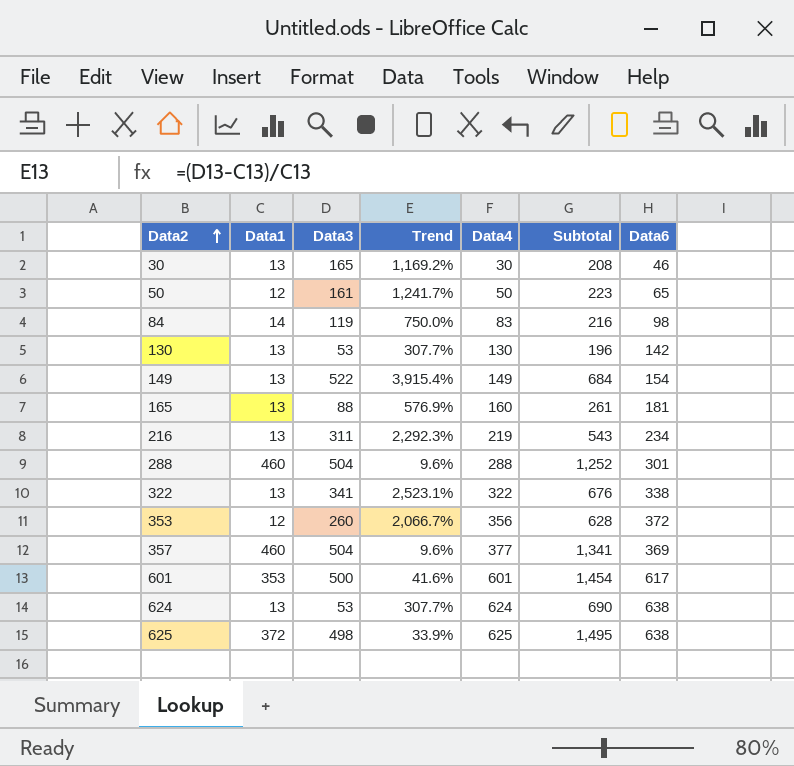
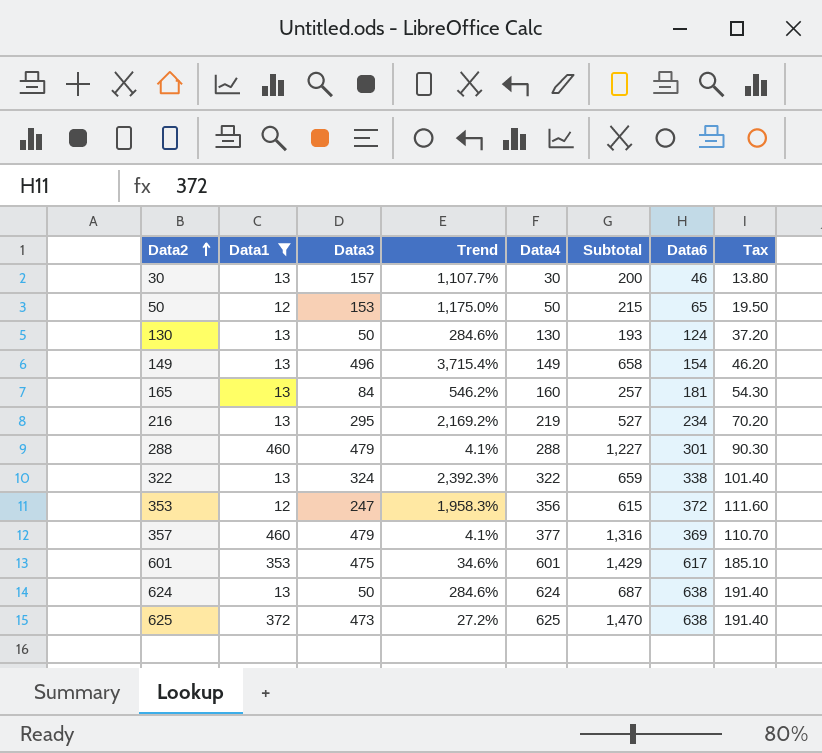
filter: none -> Data1 != 14
column Tax | formula: none -> [Data6] * 0.3
30 | Data3: 165 -> 157
30 | Trend: 1,169.2% -> 1,107.7%
30 | Subtotal: 208 -> 200
50 | Data3: 161 -> 153
50 | Trend: 1,241.7% -> 1,175.0%
50 | Subtotal: 223 -> 215
130 | Data3: 53 -> 50
130 | Trend: 307.7% -> 284.6%
130 | Subtotal: 196 -> 193
130 | Data6: 142 -> 124
149 | Data3: 522 -> 496
149 | Trend: 3,915.4% -> 3,715.4%
149 | Subtotal: 684 -> 658
165 | Data3: 88 -> 84
165 | Trend: 576.9% -> 546.2%
165 | Subtotal: 261 -> 257
216 | Data3: 311 -> 295
216 | Trend: 2,292.3% -> 2,169.2%
216 | Subtotal: 543 -> 527
288 | Data3: 504 -> 479
288 | Trend: 9.6% -> 4.1%
288 | Subtotal: 1,252 -> 1,227
322 | Data3: 341 -> 324
322 | Trend: 2,523.1% -> 2,392.3%
322 | Subtotal: 676 -> 659
353 | Data3: 260 -> 247
353 | Trend: 2,066.7% -> 1,958.3%
353 | Subtotal: 628 -> 615
357 | Data3: 504 -> 479
357 | Trend: 9.6% -> 4.1%
357 | Subtotal: 1,341 -> 1,316
601 | Data3: 500 -> 475
601 | Trend: 41.6% -> 34.6%
601 | Subtotal: 1,454 -> 1,429
624 | Data3: 53 -> 50
624 | Trend: 307.7% -> 284.6%
624 | Subtotal: 690 -> 687
625 | Data3: 498 -> 473
625 | Trend: 33.9% -> 27.2%
625 | Subtotal: 1,495 -> 1,470

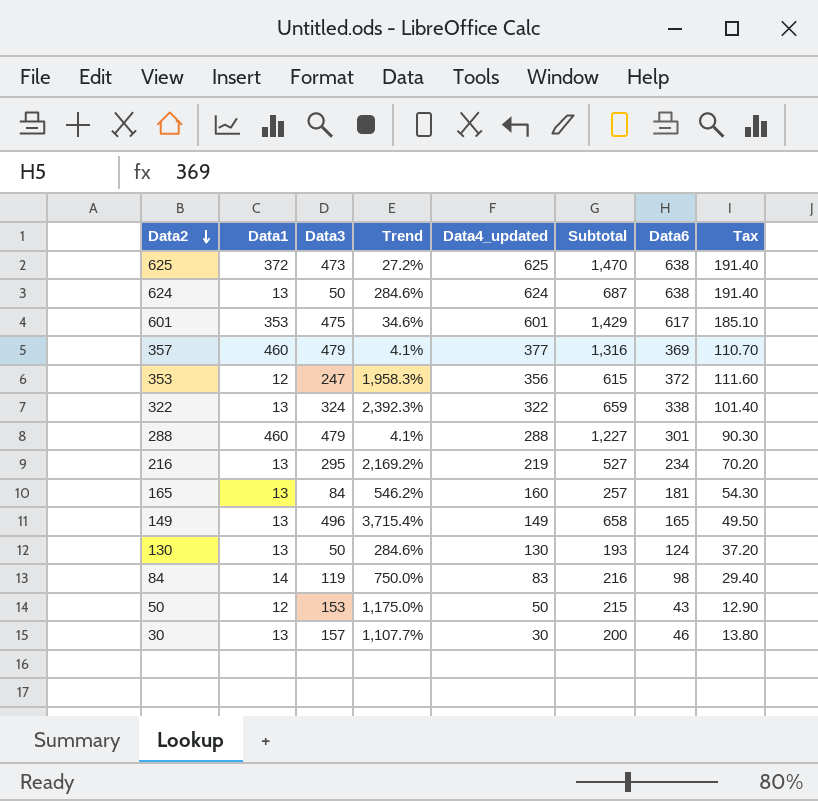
filter: Data1 != 14 -> none
row order: Data2 ascending -> Data2 descending
column name: Data4 -> Data4_updated
149 | Data6: 154 -> 165
149 | Tax: 46.20 -> 49.50
50 | Data6: 65 -> 43
50 | Tax: 19.50 -> 12.90

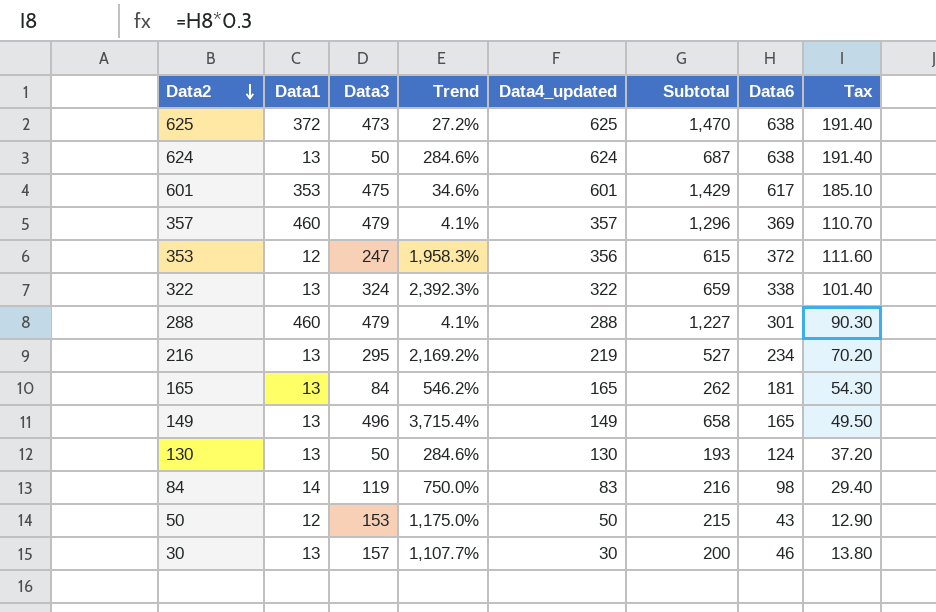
357 | Data4_updated: 377 -> 357
357 | Subtotal: 1,316 -> 1,296
165 | Data4_updated: 160 -> 165
165 | Subtotal: 257 -> 262

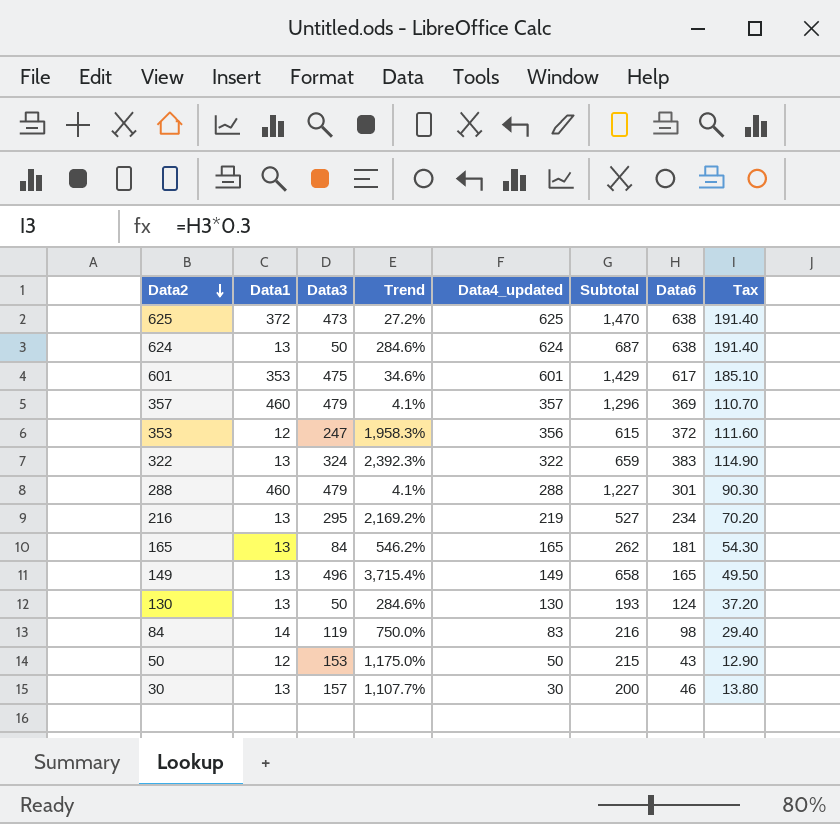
322 | Data6: 338 -> 383
322 | Tax: 101.40 -> 114.90

